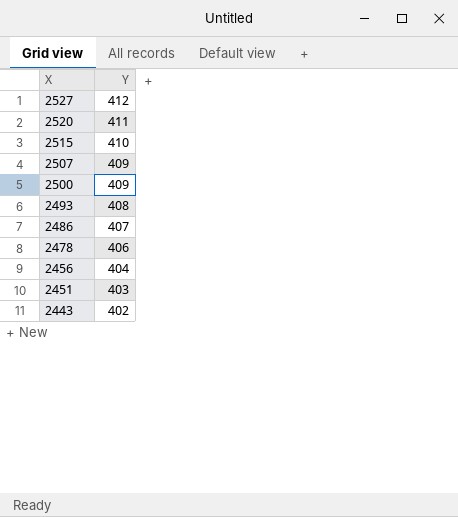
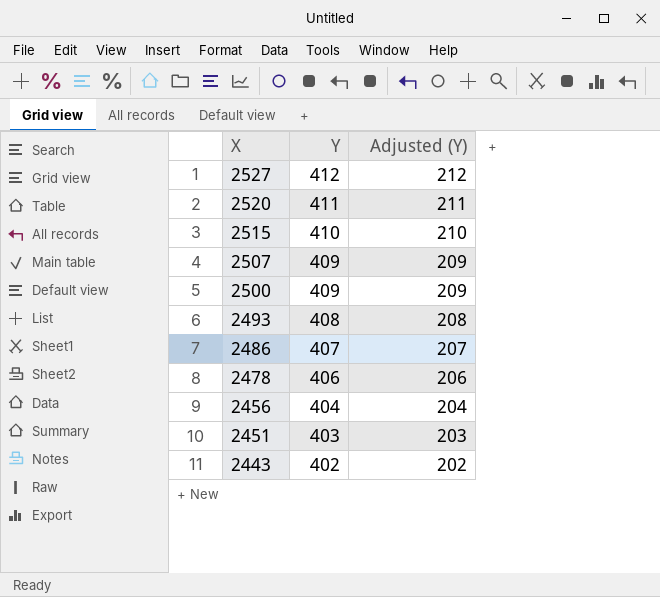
column Adjusted (Y) | formula: none -> [Y] - 200

